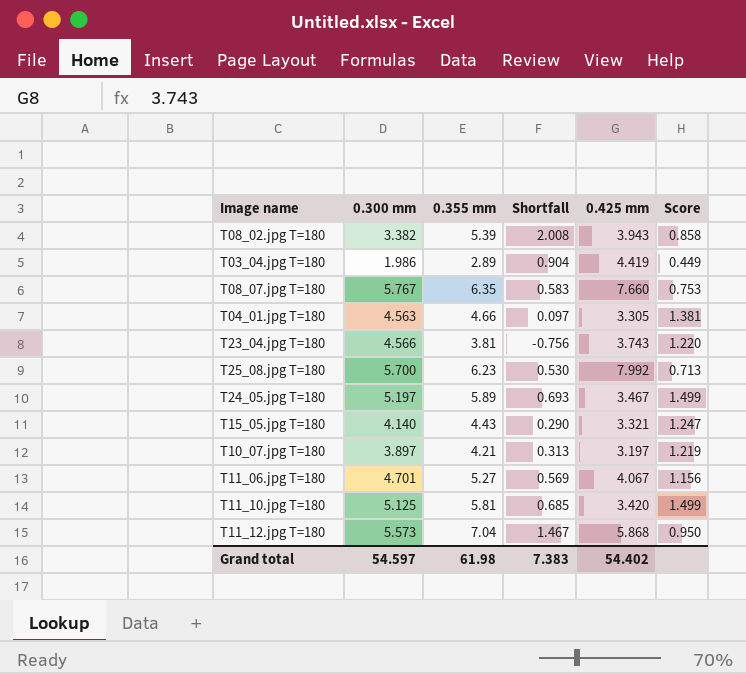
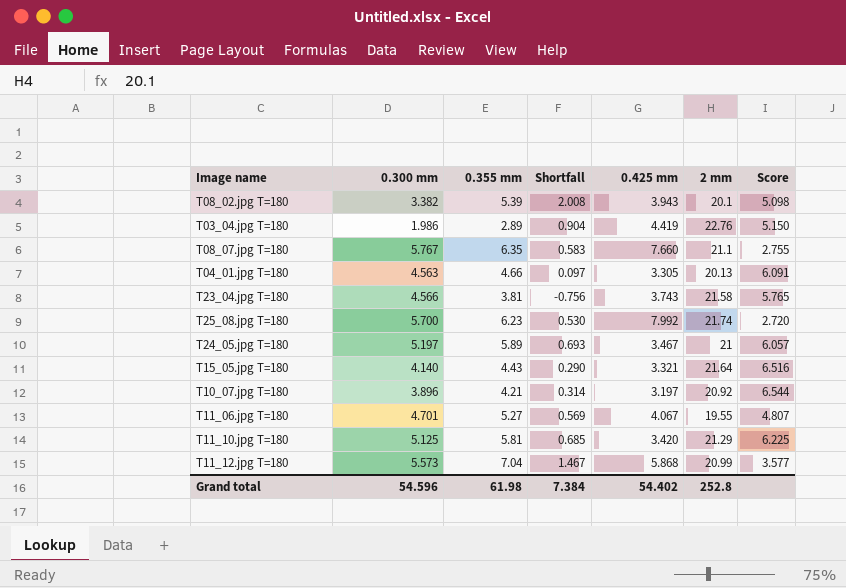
column 2 mm | position: none -> 6
column Score | formula: [0.300 mm] / [0.425 mm] -> [2 mm] / [0.425 mm]
T10_07.jpg T=180 | 0.300 mm: 3.897 -> 3.896
T10_07.jpg T=180 | Shortfall: 0.313 -> 0.314
Grand total | 0.300 mm: 54.597 -> 54.596
Grand total | Shortfall: 7.383 -> 7.384

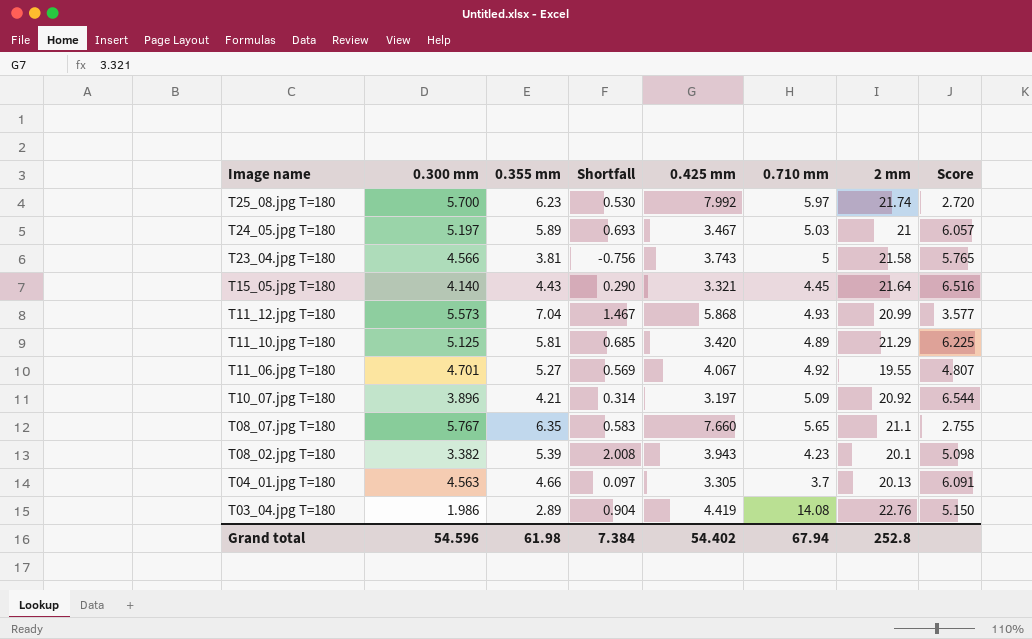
row order: none -> Image name descending
column 0.710 mm | position: none -> 6

